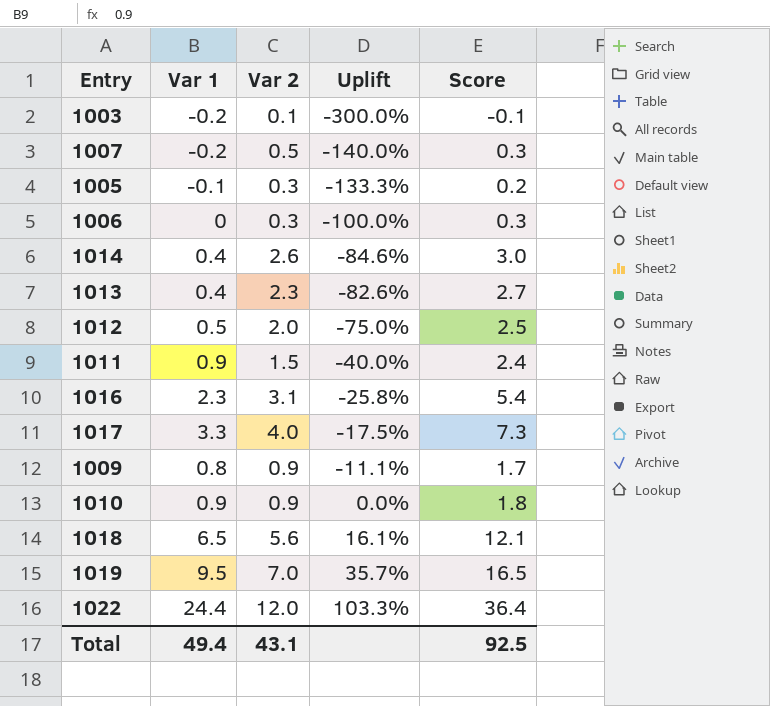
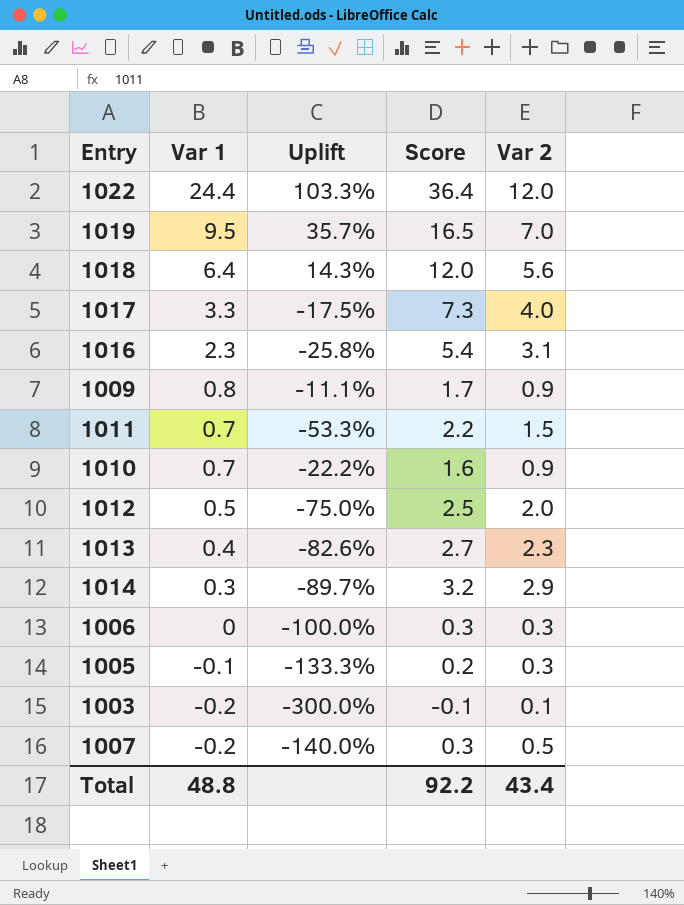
row order: Uplift ascending -> Var 1 descending
column Var 2 | position: 3 -> 5
1018 | Var 1: 6.5 -> 6.4
1018 | Uplift: 16.1% -> 14.3%
1018 | Score: 12.1 -> 12.0
1011 | Var 1: 0.9 -> 0.7
1011 | Uplift: -40.0% -> -53.3%
1011 | Score: 2.4 -> 2.2
1010 | Var 1: 0.9 -> 0.7
1010 | Uplift: 0.0% -> -22.2%
1010 | Score: 1.8 -> 1.6
1014 | Var 1: 0.4 -> 0.3
1014 | Uplift: -84.6% -> -89.7%
1014 | Score: 3.0 -> 3.2
1014 | Var 2: 2.6 -> 2.9
Total | Var 1: 49.4 -> 48.8
Total | Score: 92.5 -> 92.2
Total | Var 2: 43.1 -> 43.4

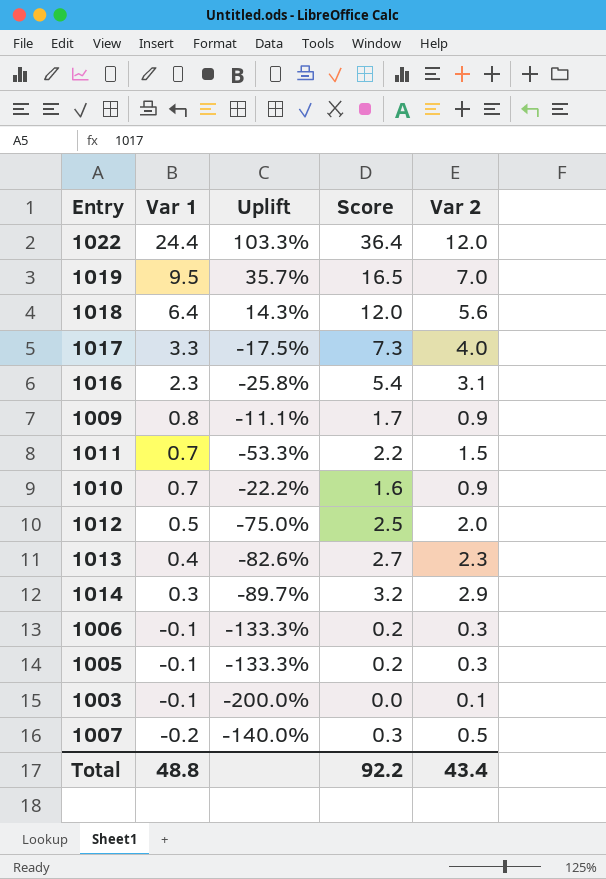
1006 | Var 1: 0 -> -0.1
1006 | Uplift: -100.0% -> -133.3%
1006 | Score: 0.3 -> 0.2
1003 | Var 1: -0.2 -> -0.1
1003 | Uplift: -300.0% -> -200.0%
1003 | Score: -0.1 -> 0.0

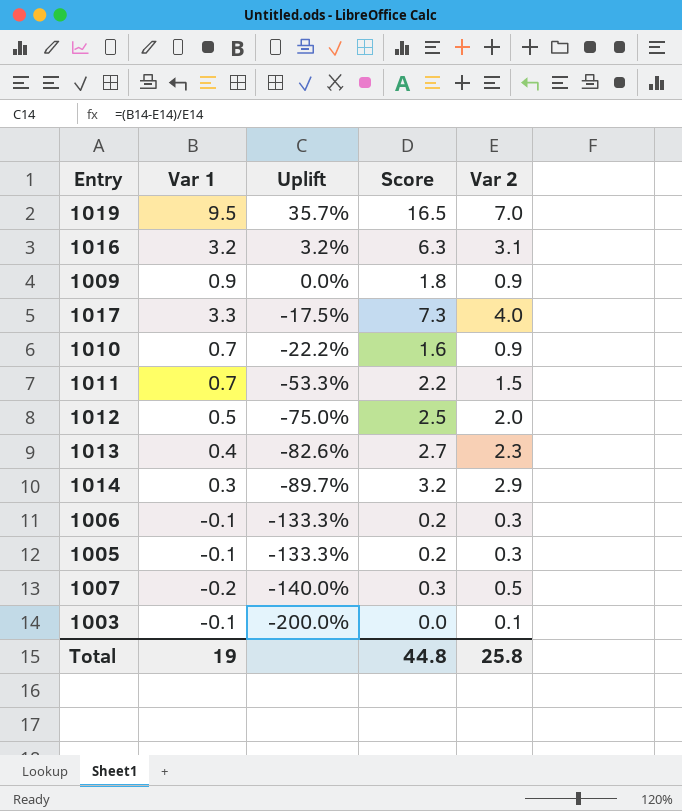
row order: Var 1 descending -> Uplift descending
row 1022: 24.4 | 103.3% | 36.4 | 12.0 -> none
row 1018: 6.4 | 14.3% | 12.0 | 5.6 -> none
1016 | Var 1: 2.3 -> 3.2
1016 | Uplift: -25.8% -> 3.2%
1016 | Score: 5.4 -> 6.3
1009 | Var 1: 0.8 -> 0.9
1009 | Uplift: -11.1% -> 0.0%
1009 | Score: 1.7 -> 1.8
Total | Var 1: 48.8 -> 19
Total | Score: 92.2 -> 44.8
Total | Var 2: 43.4 -> 25.8

